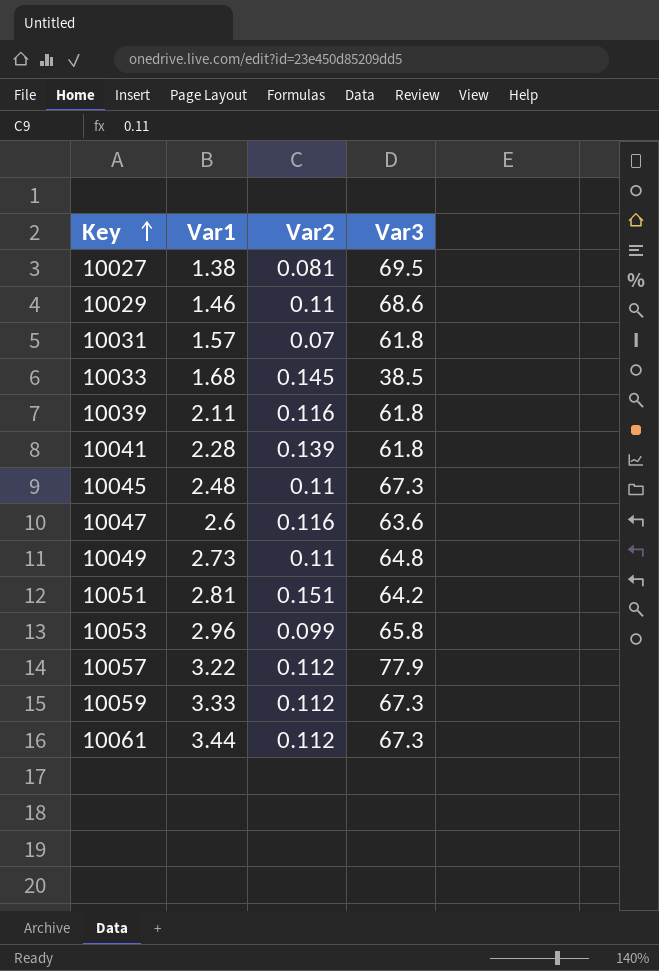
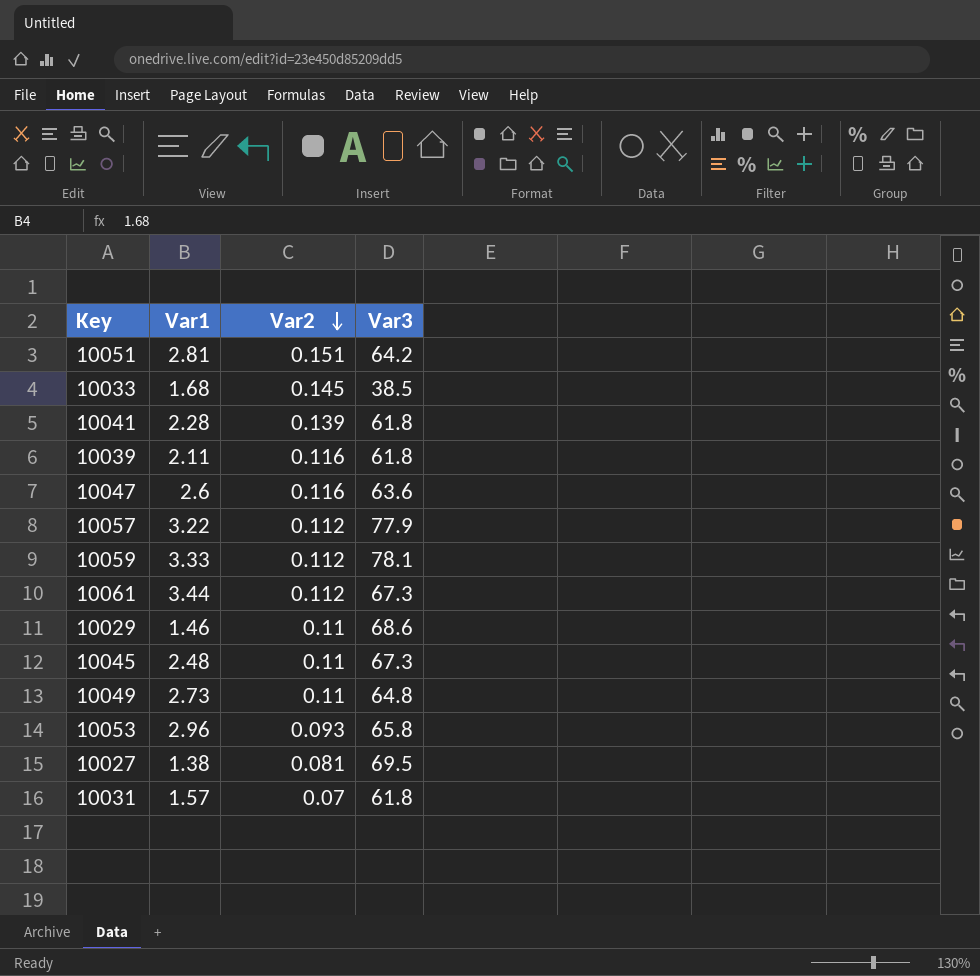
row order: Key ascending -> Var2 descending
10059 | Var3: 67.3 -> 78.1
10053 | Var2: 0.099 -> 0.093

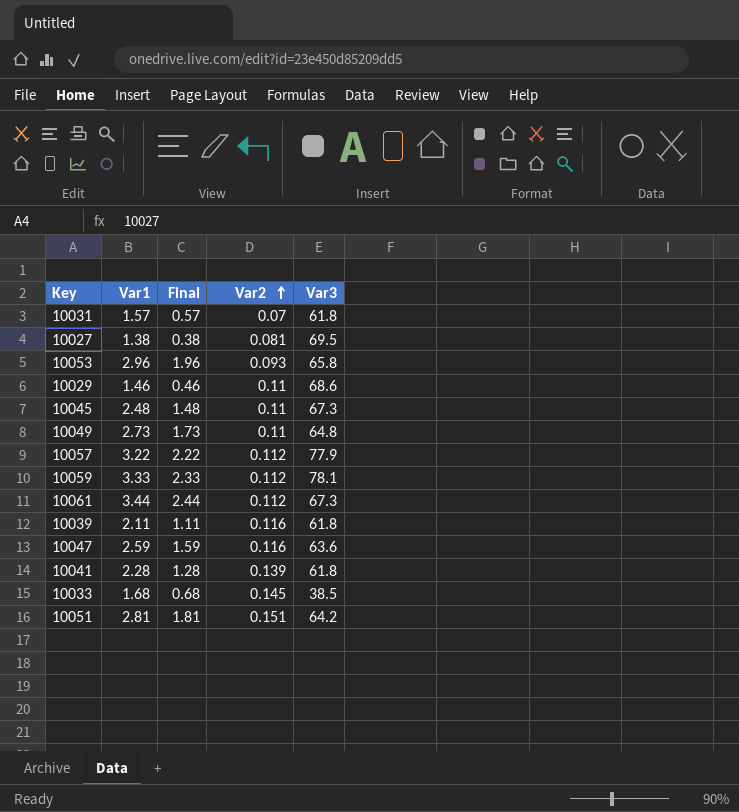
row order: Var2 descending -> Var2 ascending
column Final | formula: none -> [Var1] - 1
10047 | Var1: 2.6 -> 2.59

